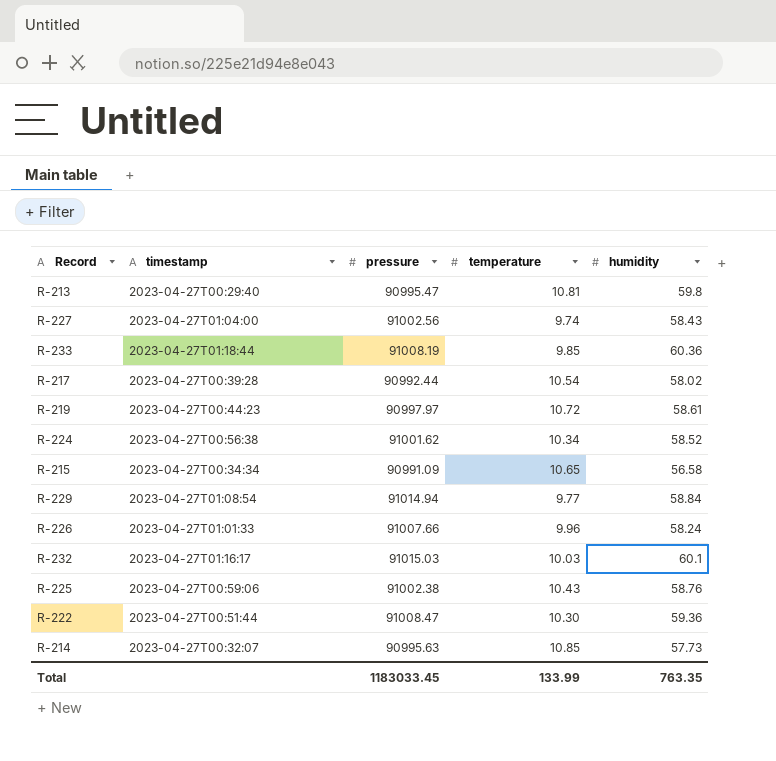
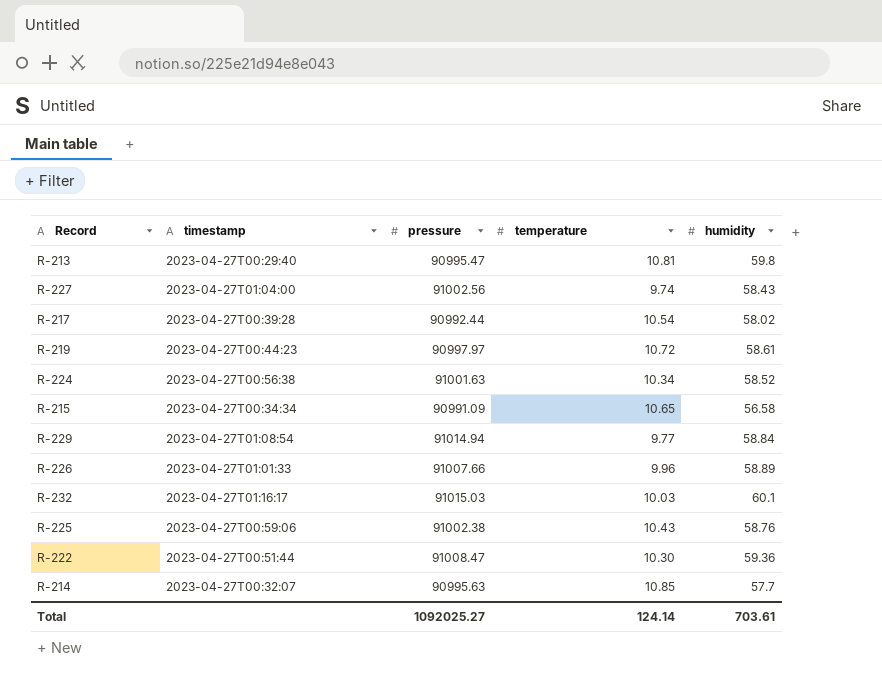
row R-233: 2023-04-27T01:18:44 | 91008.19 | 9.85 | 60.36 -> none
R-224 | pressure: 91001.62 -> 91001.63
R-226 | humidity: 58.24 -> 58.89
R-214 | humidity: 57.73 -> 57.7
Total | pressure: 1183033.45 -> 1092025.27
Total | temperature: 133.99 -> 124.14
Total | humidity: 763.35 -> 703.61

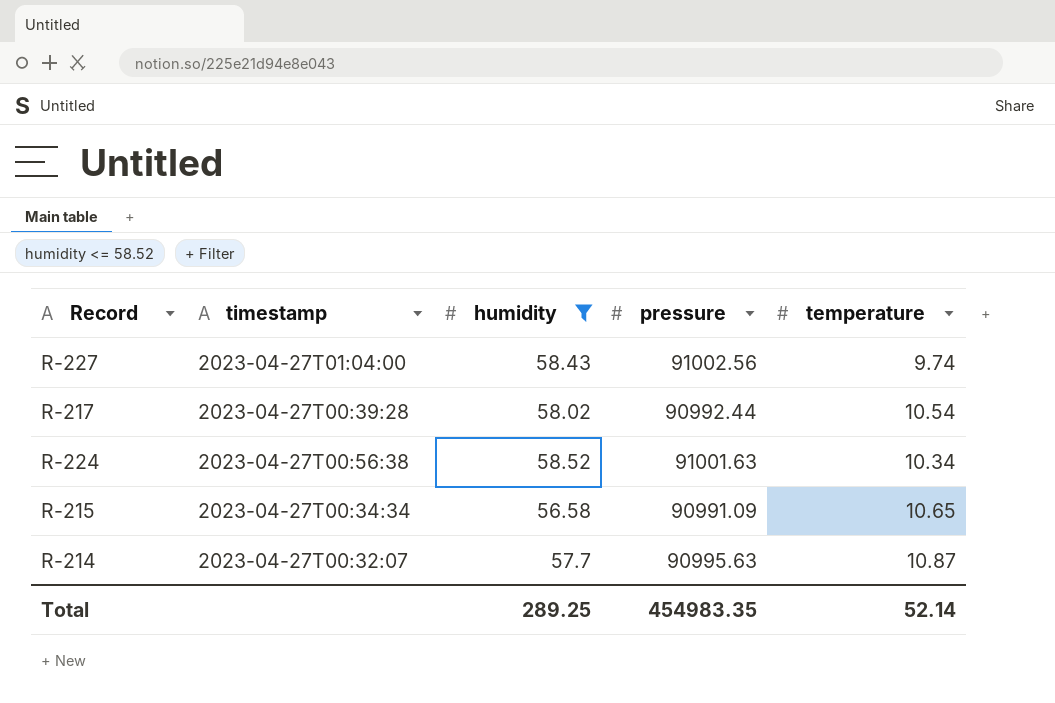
filter: none -> humidity <= 58.52
column humidity | position: 5 -> 3
R-214 | temperature: 10.85 -> 10.87
Total | humidity: 703.61 -> 289.25
Total | pressure: 1092025.27 -> 454983.35
Total | temperature: 124.14 -> 52.14

